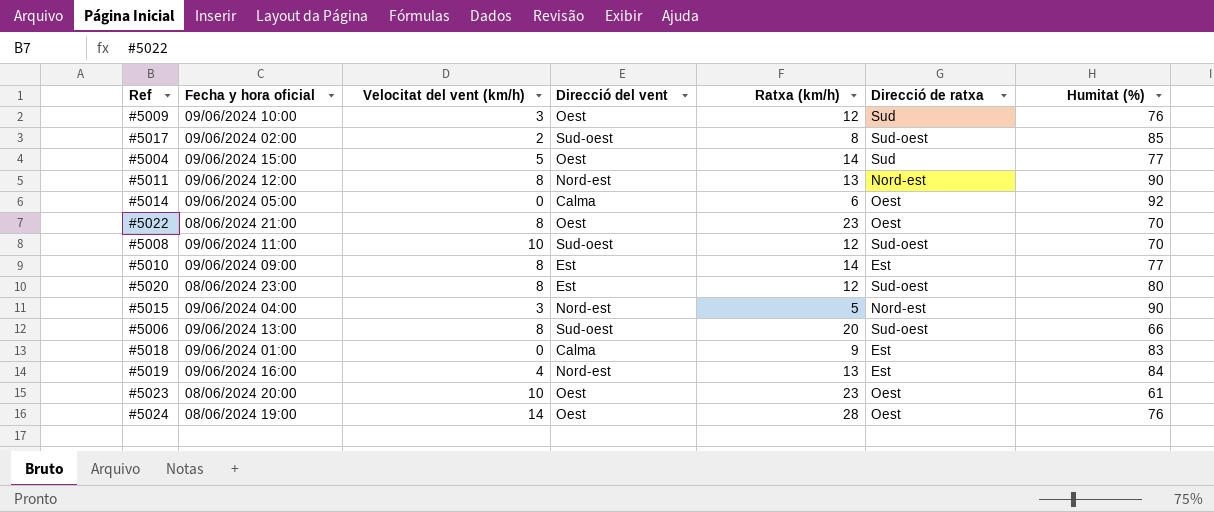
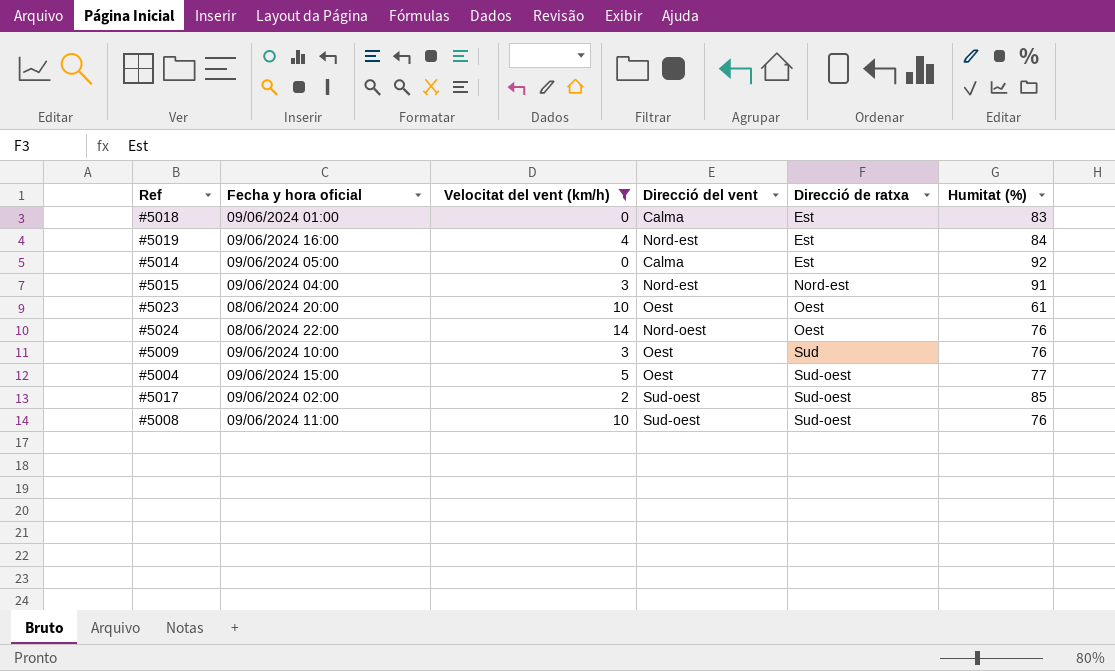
filter: none -> Velocitat del vent (km/h) != 8
row order: none -> Direcció de ratxa ascending
column Ratxa (km/h) | position: 5 -> none
#5014 | Direcció de ratxa: Oest -> Est
#5015 | Humitat (%): 90 -> 91
#5024 | Fecha y hora oficial: 08/06/2024 19:00 -> 08/06/2024 22:00
#5024 | Direcció del vent: Oest -> Nord-oest
#5004 | Direcció de ratxa: Sud -> Sud-oest
#5008 | Humitat (%): 70 -> 76

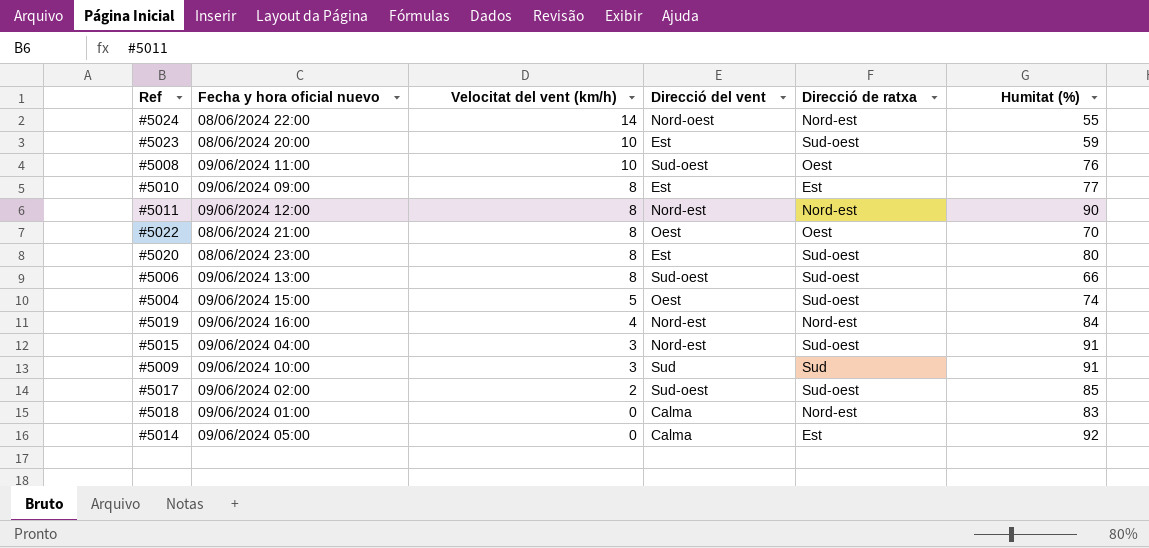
filter: Velocitat del vent (km/h) != 8 -> none
row order: Direcció de ratxa ascending -> Velocitat del vent (km/h) descending
column name: Fecha y hora oficial -> Fecha y hora oficial nuevo
#5024 | Direcció de ratxa: Oest -> Nord-est
#5024 | Humitat (%): 76 -> 55
#5023 | Direcció del vent: Oest -> Est
#5023 | Direcció de ratxa: Oest -> Sud-oest
#5023 | Humitat (%): 61 -> 59
#5008 | Direcció de ratxa: Sud-oest -> Oest
#5004 | Humitat (%): 77 -> 74
#5019 | Direcció de ratxa: Est -> Nord-est
#5015 | Direcció de ratxa: Nord-est -> Sud-oest
#5009 | Direcció del vent: Oest -> Sud
#5009 | Humitat (%): 76 -> 91
#5018 | Direcció de ratxa: Est -> Nord-est

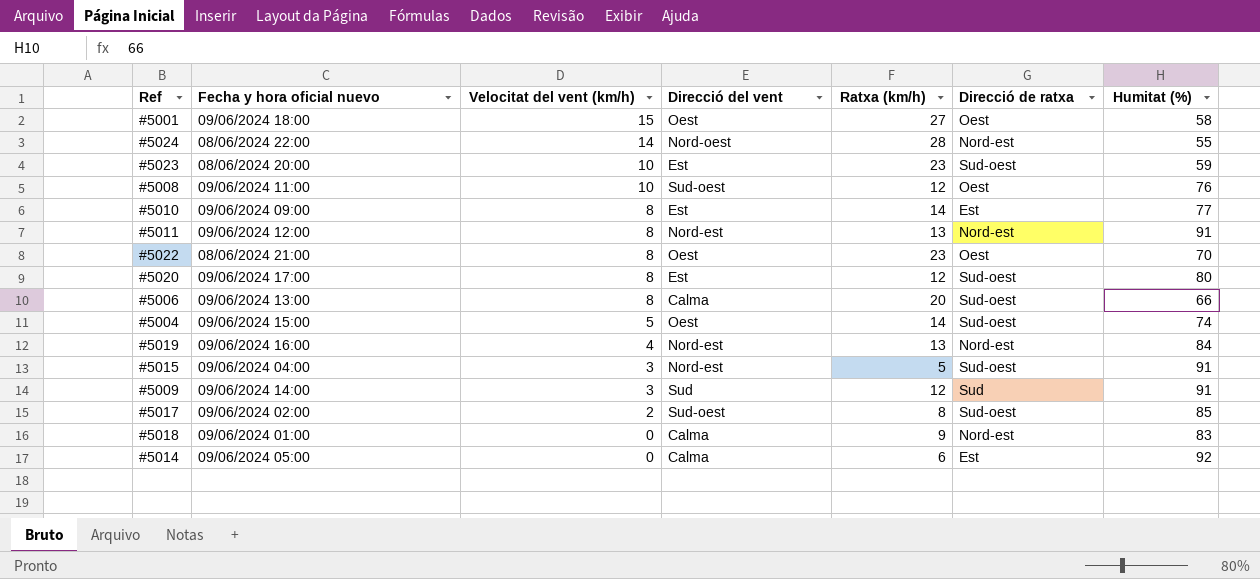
column Ratxa (km/h) | position: none -> 5
row #5001: none -> 09/06/2024 18:00 | 15 | Oest | 27 | Oest | 58
#5011 | Humitat (%): 90 -> 91
#5020 | Fecha y hora oficial nuevo: 08/06/2024 23:00 -> 09/06/2024 17:00
#5006 | Direcció del vent: Sud-oest -> Calma
#5009 | Fecha y hora oficial nuevo: 09/06/2024 10:00 -> 09/06/2024 14:00

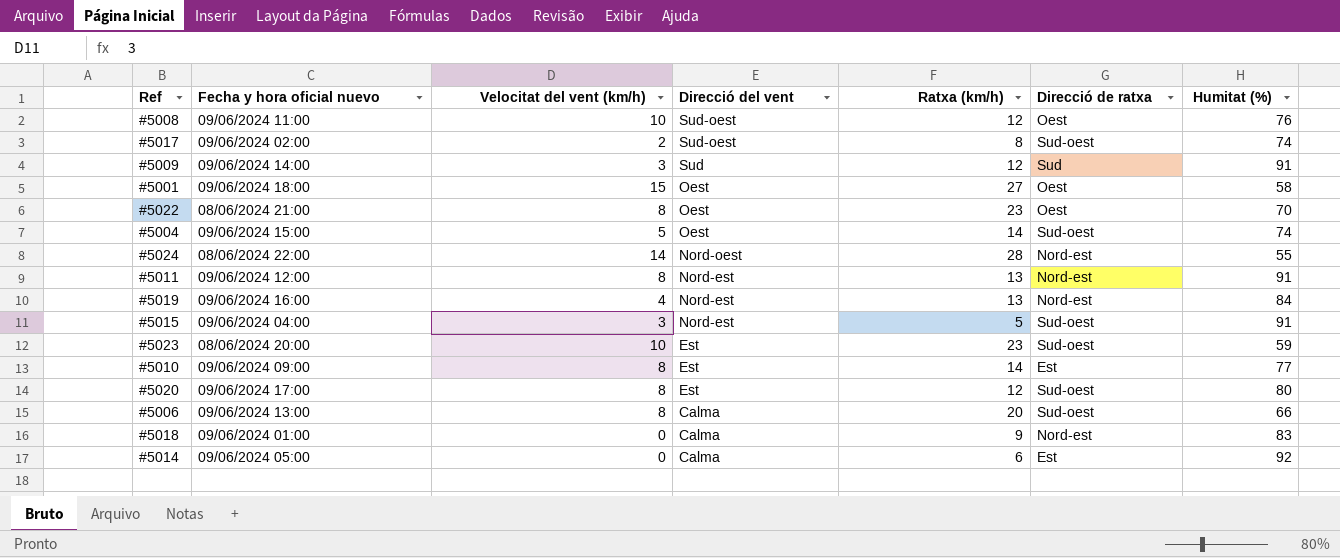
row order: Velocitat del vent (km/h) descending -> Direcció del vent descending
#5017 | Humitat (%): 85 -> 74

